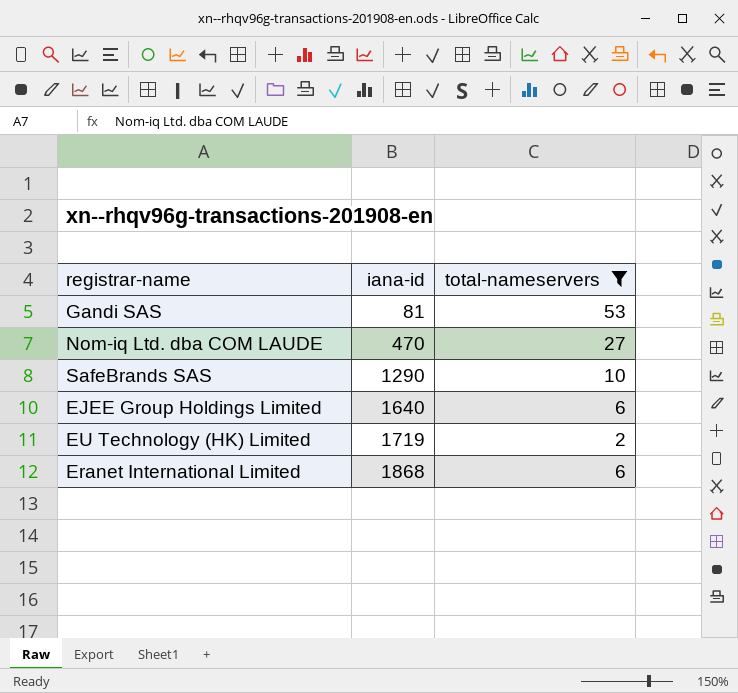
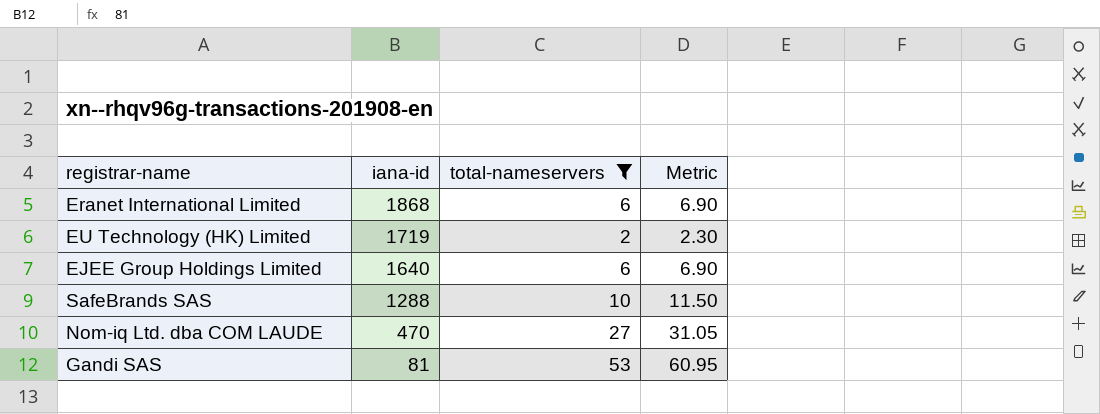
row order: iana-id ascending -> iana-id descending
column Metric | formula: none -> [total-nameservers] * 1.15
SafeBrands SAS | iana-id: 1290 -> 1288

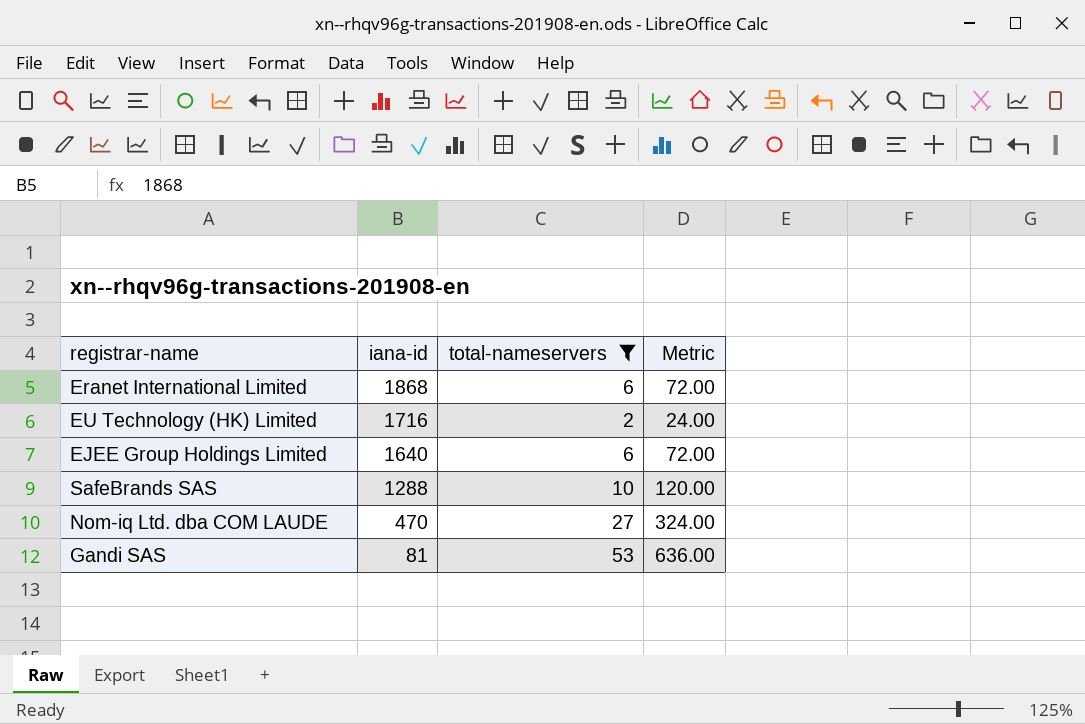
column Metric | formula: [total-nameservers] * 1.15 -> [total-nameservers] * 12
EU Technology (HK) Limited | iana-id: 1719 -> 1716

